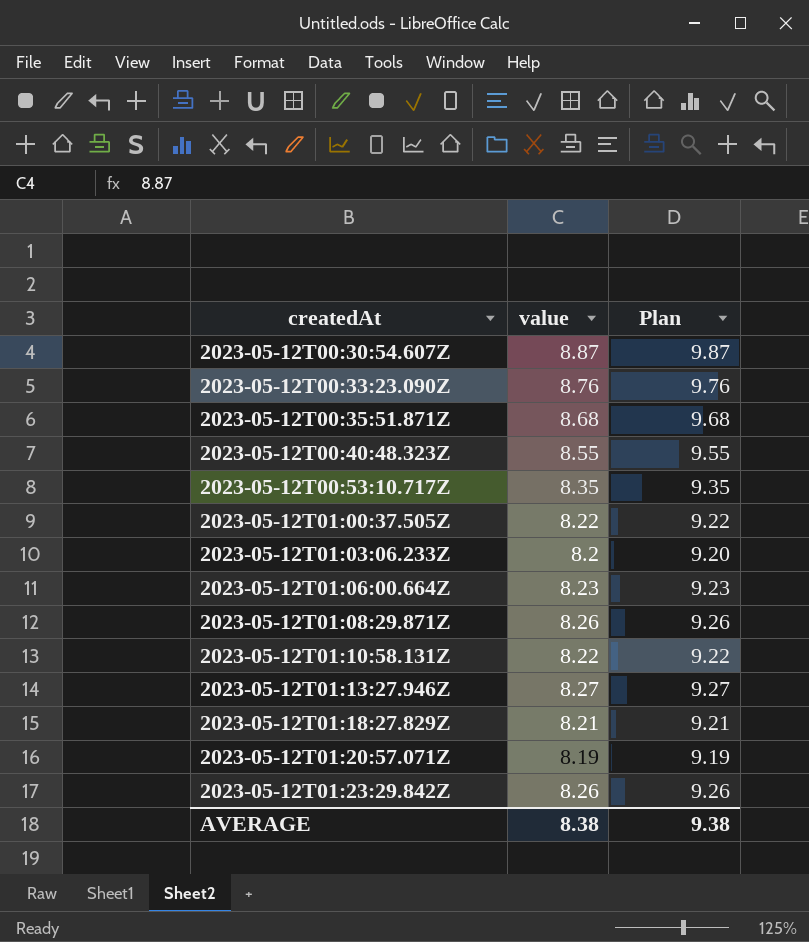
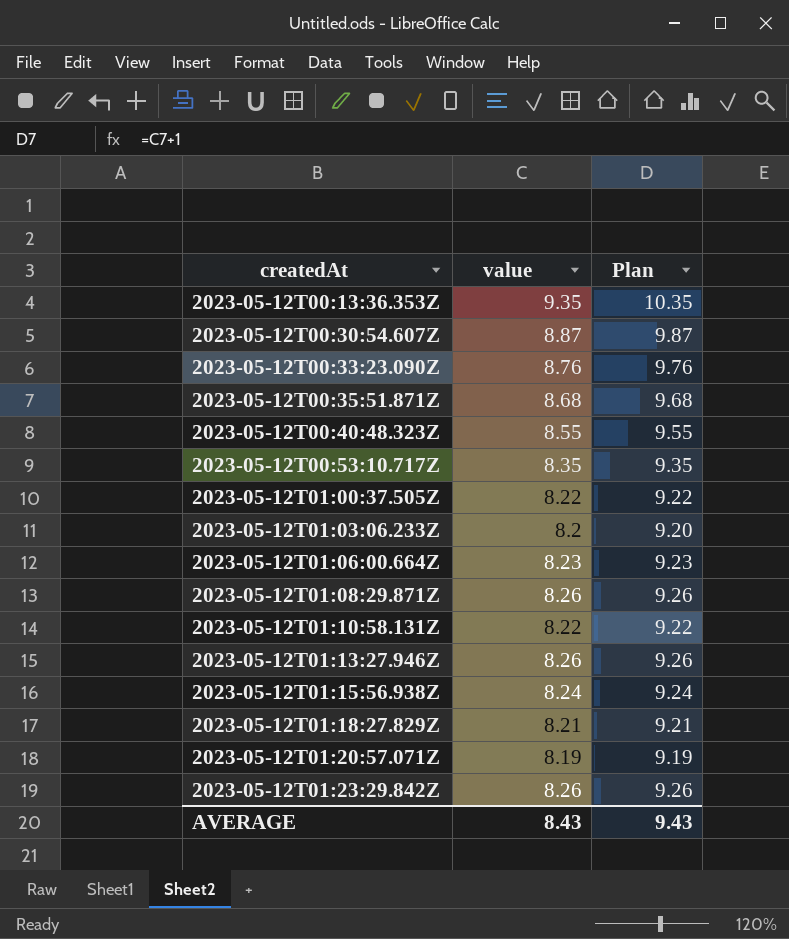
row 2023-05-12T00:13:36.353Z: none -> 9.35 | 10.35
2023-05-12T01:13:27.946Z | value: 8.27 -> 8.26
2023-05-12T01:13:27.946Z | Plan: 9.27 -> 9.26
row 2023-05-12T01:15:56.938Z: none -> 8.24 | 9.24
AVERAGE | value: 8.38 -> 8.43
AVERAGE | Plan: 9.38 -> 9.43

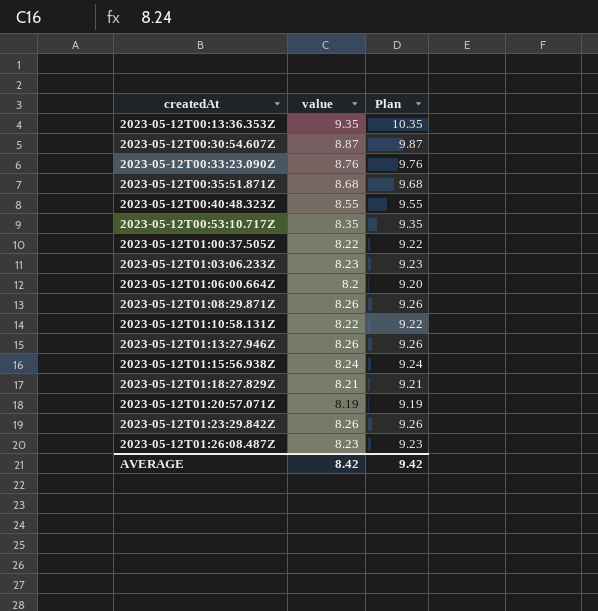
2023-05-12T01:03:06.233Z | value: 8.2 -> 8.23
2023-05-12T01:03:06.233Z | Plan: 9.20 -> 9.23
2023-05-12T01:06:00.664Z | value: 8.23 -> 8.2
2023-05-12T01:06:00.664Z | Plan: 9.23 -> 9.20
row 2023-05-12T01:26:08.487Z: none -> 8.23 | 9.23
AVERAGE | value: 8.43 -> 8.42
AVERAGE | Plan: 9.43 -> 9.42

